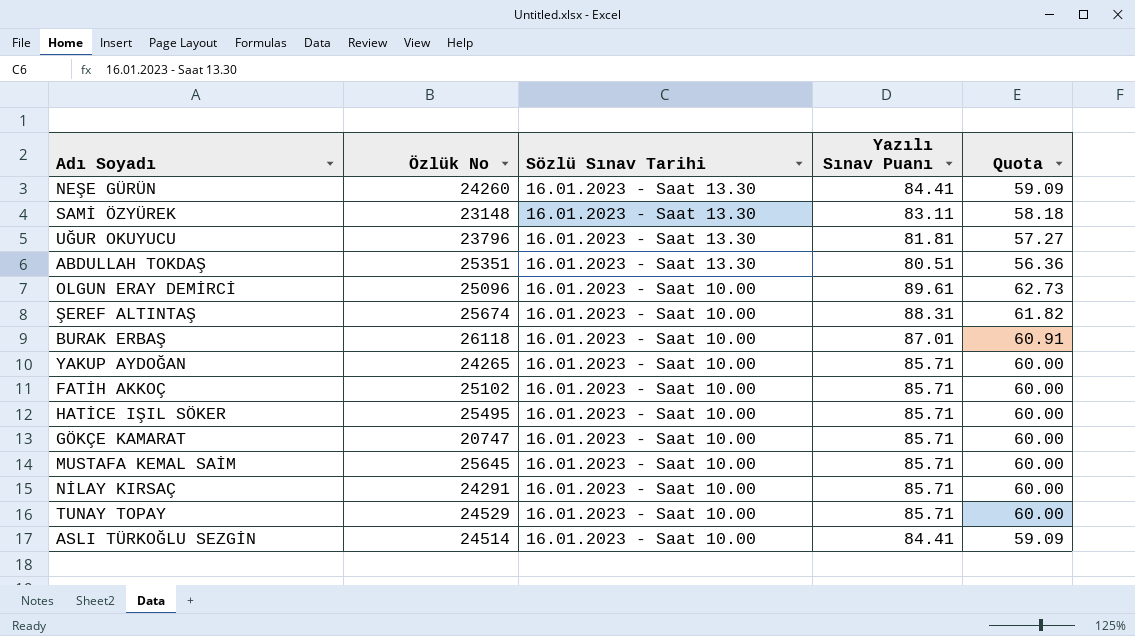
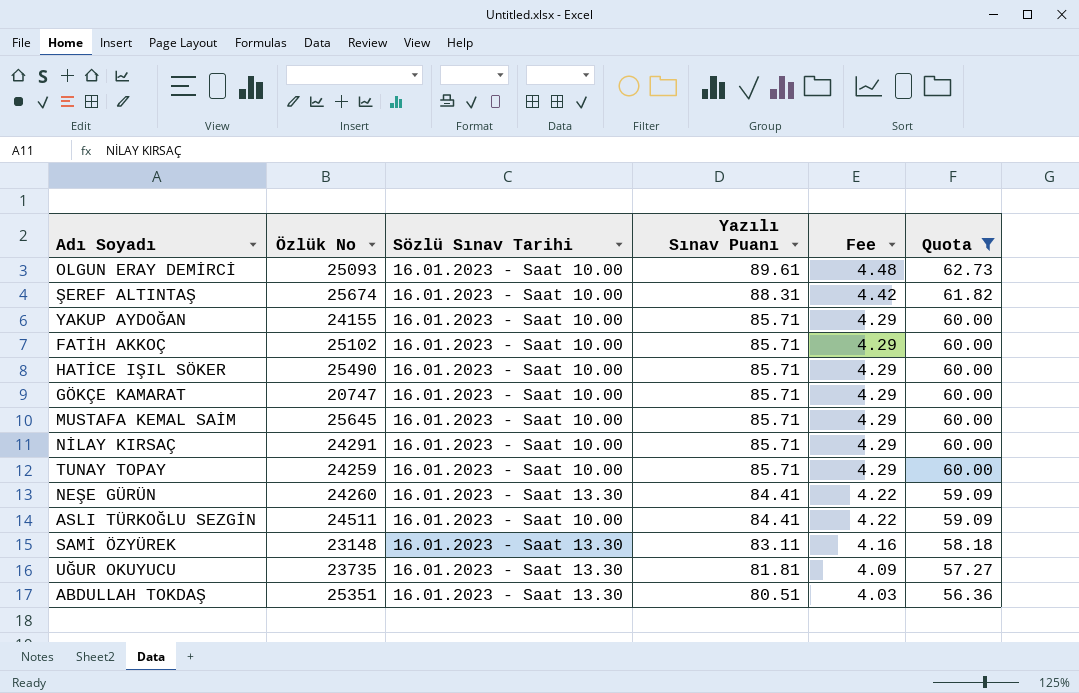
filter: none -> Quota != 60.91
row order: Sözlü Sınav Tarihi descending -> Yazılı Sınav Puanı descending
column Fee | formula: none -> [Yazılı Sınav Puanı] * 0.05
OLGUN ERAY DEMİRCİ | Özlük No: 25096 -> 25093
YAKUP AYDOĞAN | Özlük No: 24265 -> 24155
HATİCE IŞIL SÖKER | Özlük No: 25495 -> 25490
TUNAY TOPAY | Özlük No: 24529 -> 24259
ASLI TÜRKOĞLU SEZGİN | Özlük No: 24514 -> 24511
UĞUR OKUYUCU | Özlük No: 23796 -> 23735

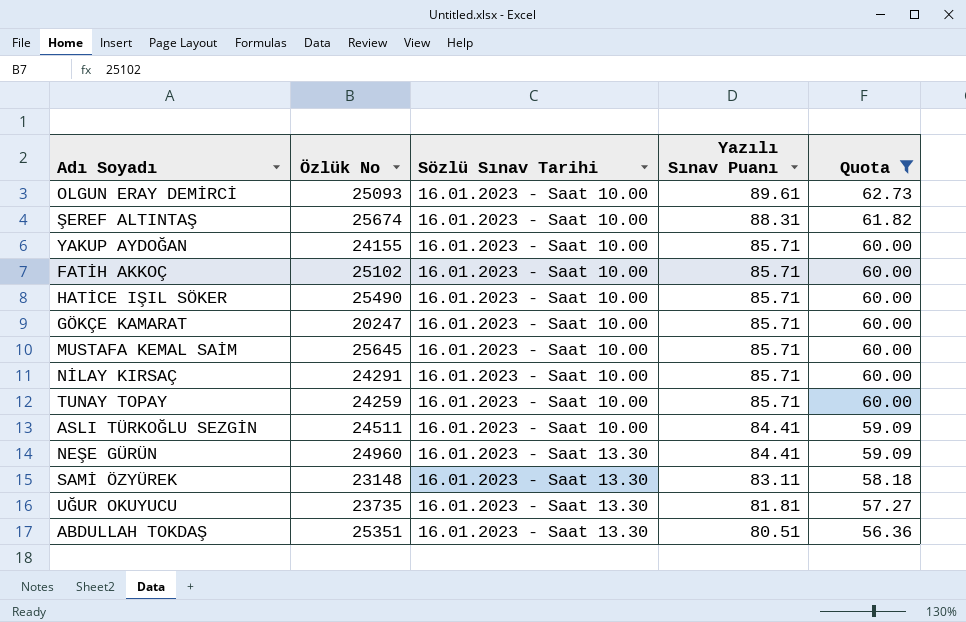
row order: Yazılı Sınav Puanı descending -> Sözlü Sınav Tarihi ascending
column Fee | formula: [Yazılı Sınav Puanı] * 0.05 -> none
GÖKÇE KAMARAT | Özlük No: 20747 -> 20247
NEŞE GÜRÜN | Özlük No: 24260 -> 24960

